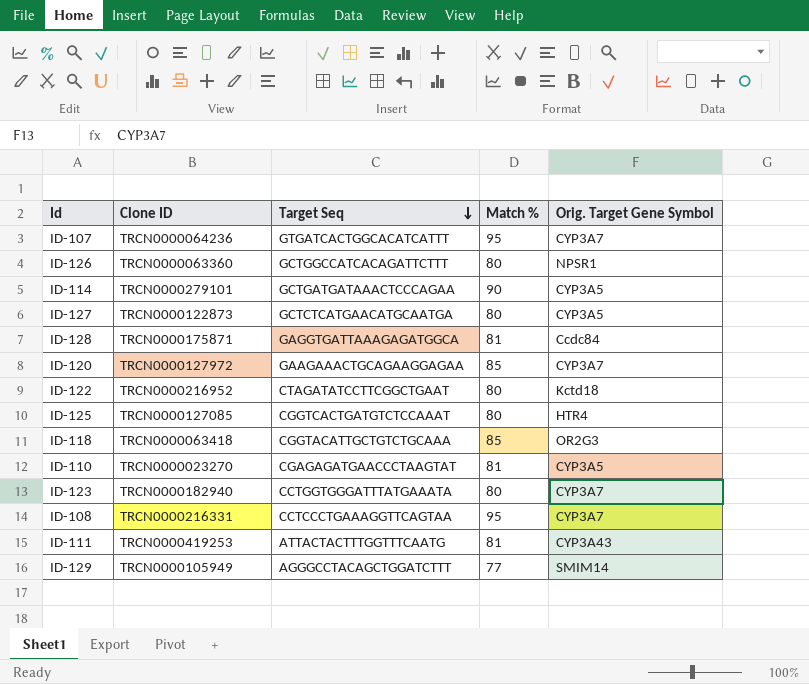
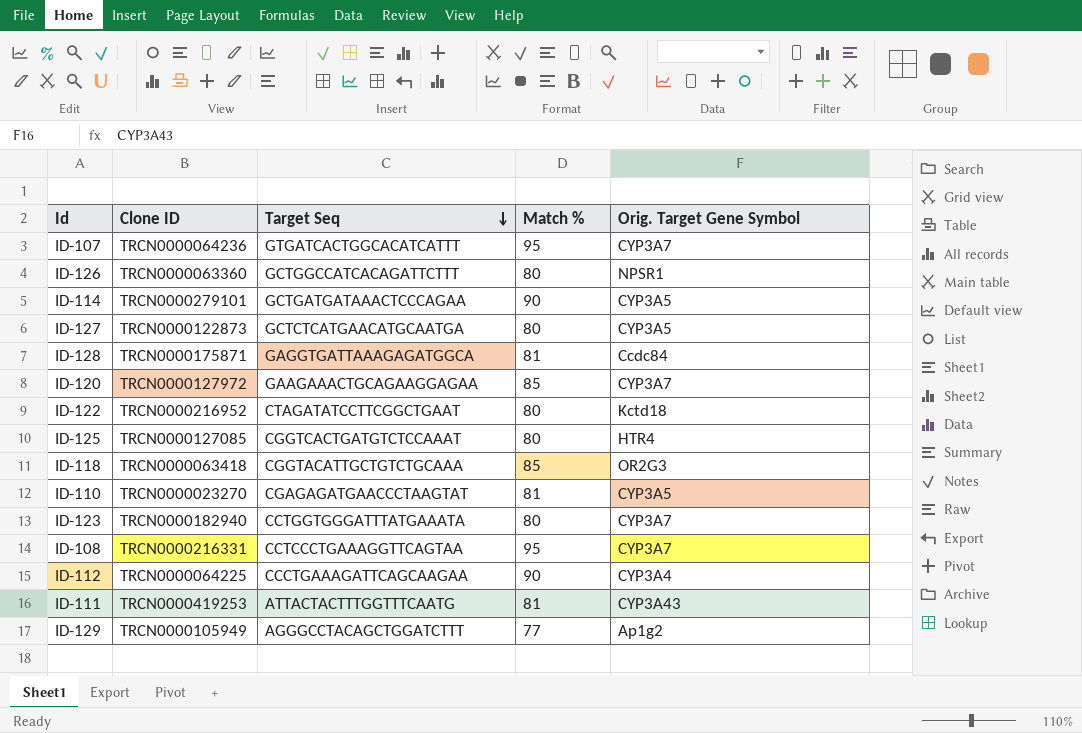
row ID-112: none -> TRCN0000064225 | CCCTGAAAGATTCAGCAAGAA | 90 | CYP3A4
ID-129 | Orig. Target Gene Symbol: SMIM14 -> Ap1g2

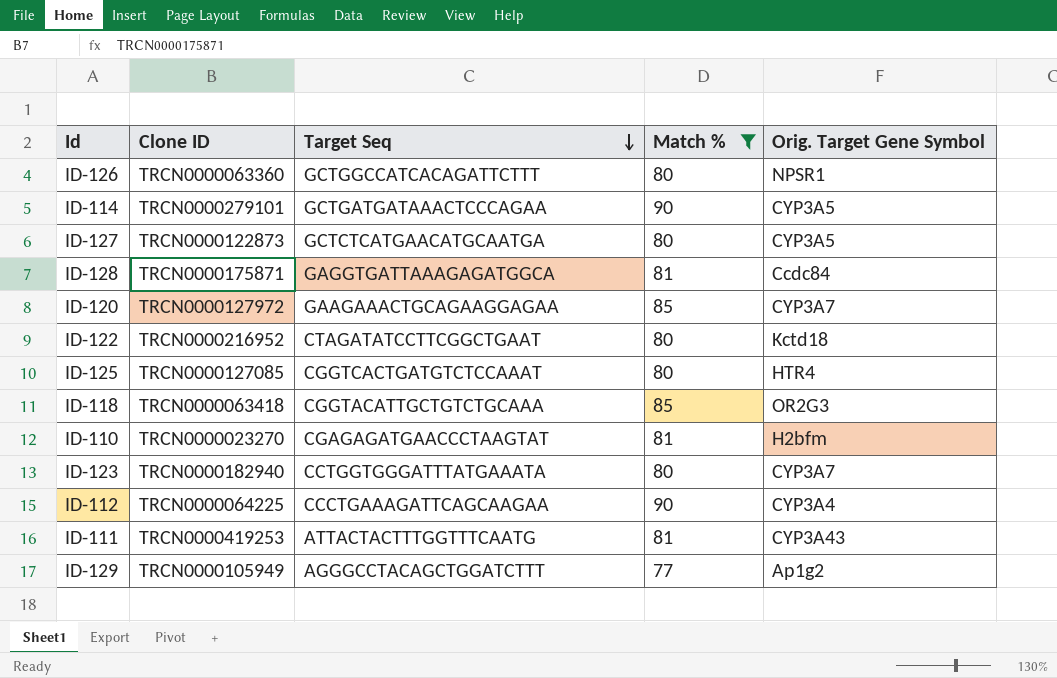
filter: none -> Match % != 95
ID-110 | Orig. Target Gene Symbol: CYP3A5 -> H2bfm

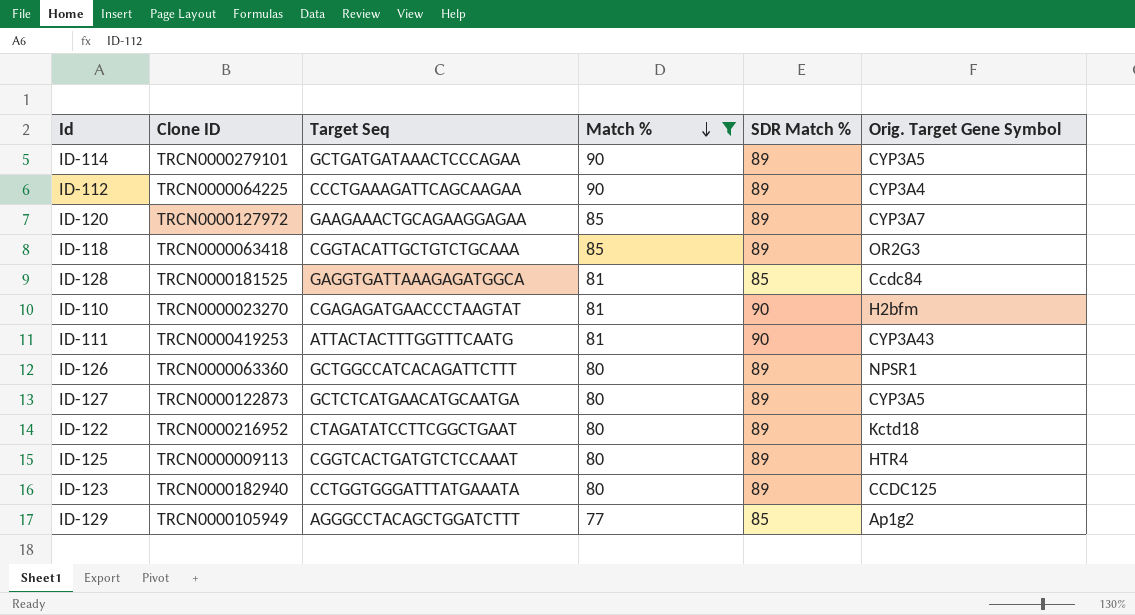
row order: Target Seq descending -> Match % descending
column SDR Match % | position: none -> 5
ID-128 | Clone ID: TRCN0000175871 -> TRCN0000181525
ID-125 | Clone ID: TRCN0000127085 -> TRCN0000009113
ID-123 | Orig. Target Gene Symbol: CYP3A7 -> CCDC125

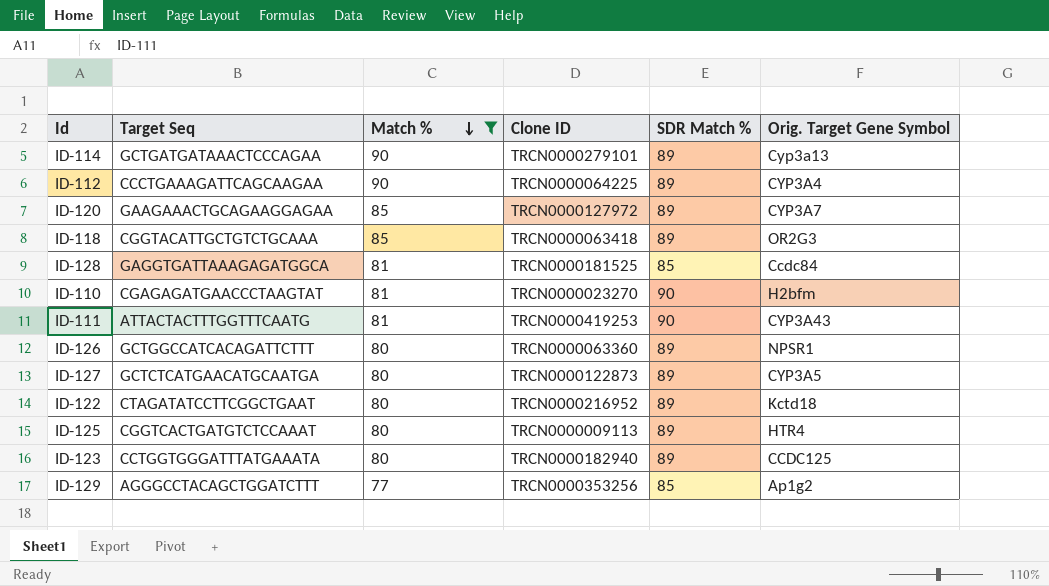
column Clone ID | position: 2 -> 4
ID-114 | Orig. Target Gene Symbol: CYP3A5 -> Cyp3a13
ID-129 | Clone ID: TRCN0000105949 -> TRCN0000353256

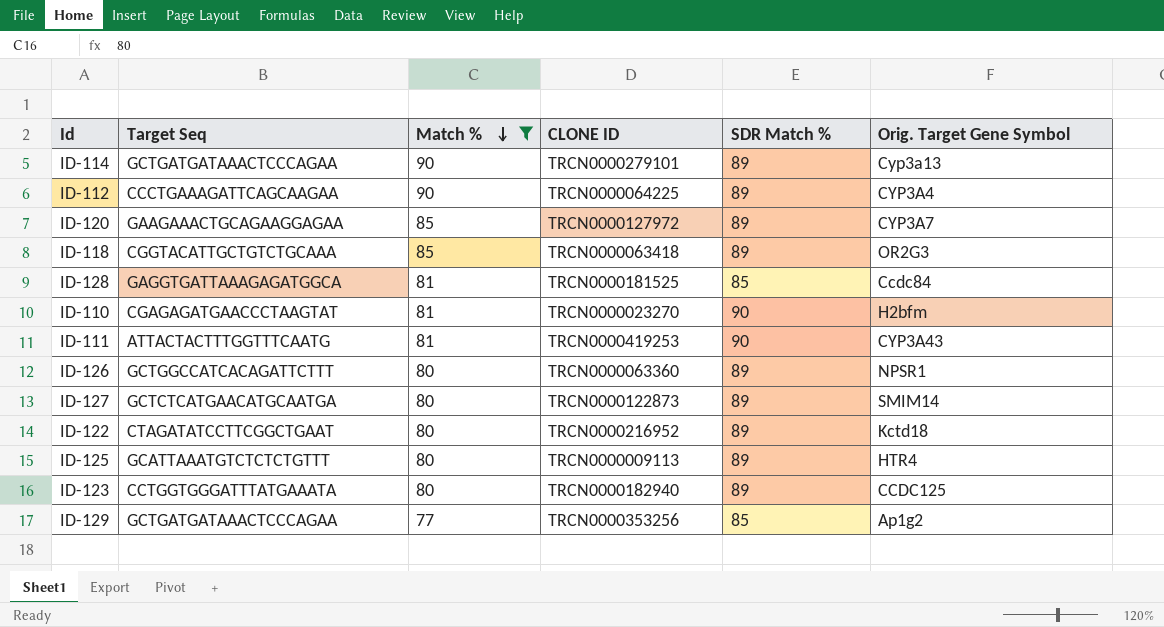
column name: Clone ID -> CLONE ID
ID-127 | Orig. Target Gene Symbol: CYP3A5 -> SMIM14
ID-125 | Target Seq: CGGTCACTGATGTCTCCAAAT -> GCATTAAATGTCTCTCTGTTT
ID-129 | Target Seq: AGGGCCTACAGCTGGATCTTT -> GCTGATGATAAACTCCCAGAA

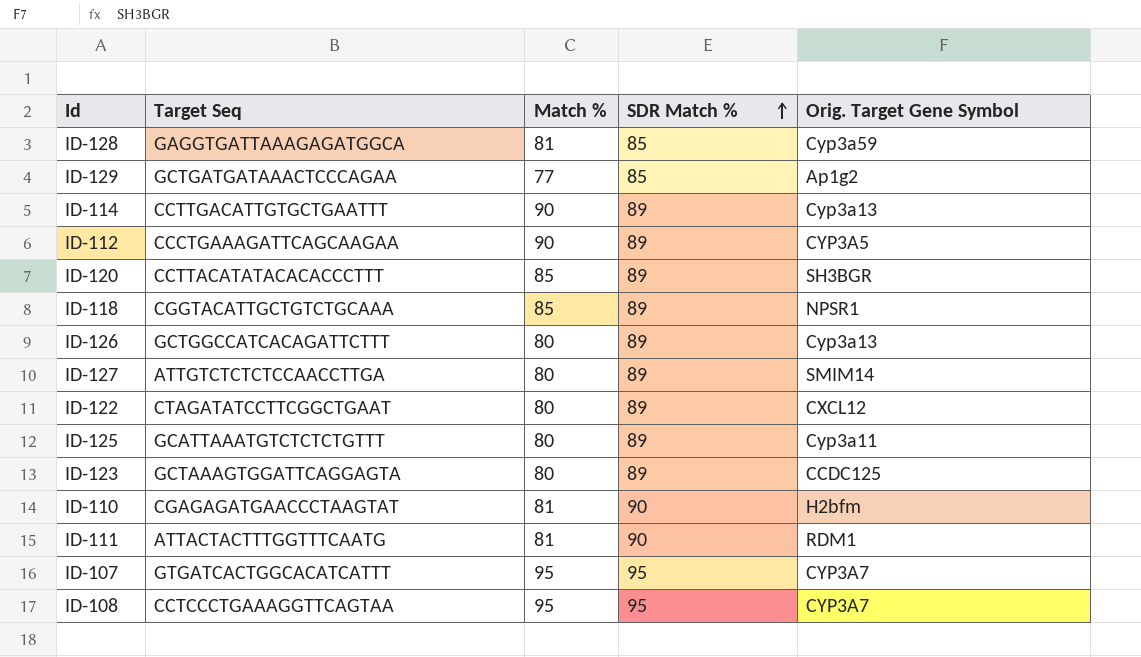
filter: Match % != 95 -> none
row order: Match % descending -> SDR Match % ascending
column CLONE ID | position: 4 -> none
ID-128 | Orig. Target Gene Symbol: Ccdc84 -> Cyp3a59
ID-114 | Target Seq: GCTGATGATAAACTCCCAGAA -> CCTTGACATTGTGCTGAATTT
ID-112 | Orig. Target Gene Symbol: CYP3A4 -> CYP3A5
ID-120 | Target Seq: GAAGAAACTGCAGAAGGAGAA -> CCTTACATATACACACCCTTT
ID-120 | Orig. Target Gene Symbol: CYP3A7 -> SH3BGR
ID-118 | Orig. Target Gene Symbol: OR2G3 -> NPSR1
ID-126 | Orig. Target Gene Symbol: NPSR1 -> Cyp3a13
ID-127 | Target Seq: GCTCTCATGAACATGCAATGA -> ATTGTCTCTCTCCAACCTTGA
ID-122 | Orig. Target Gene Symbol: Kctd18 -> CXCL12
ID-125 | Orig. Target Gene Symbol: HTR4 -> Cyp3a11
ID-123 | Target Seq: CCTGGTGGGATTTATGAAATA -> GCTAAAGTGGATTCAGGAGTA
ID-111 | Orig. Target Gene Symbol: CYP3A43 -> RDM1

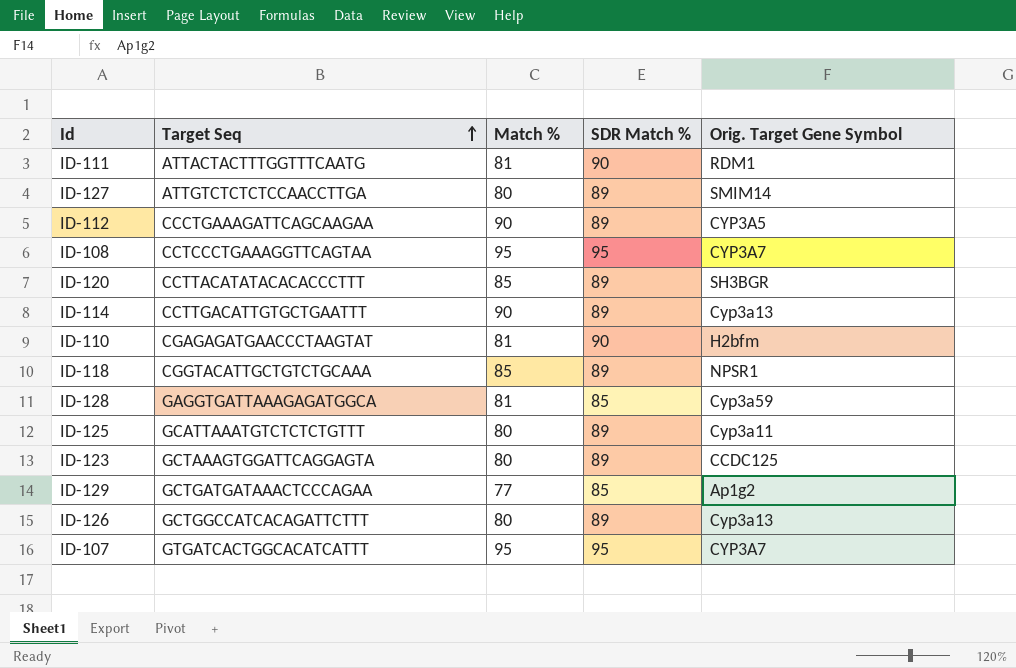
row order: SDR Match % ascending -> Target Seq ascending
row ID-122: CTAGATATCCTTCGGCTGAAT | 80 | 89 | CXCL12 -> none

